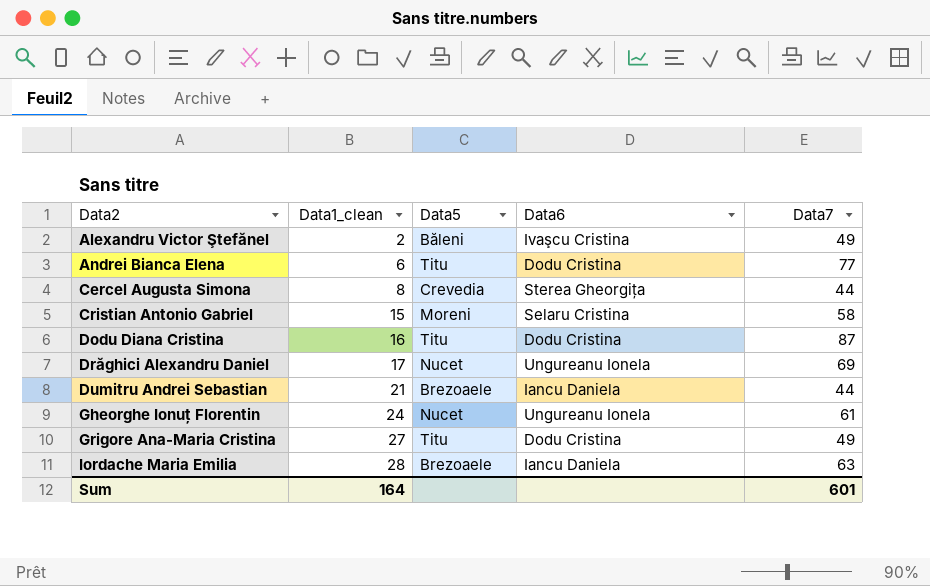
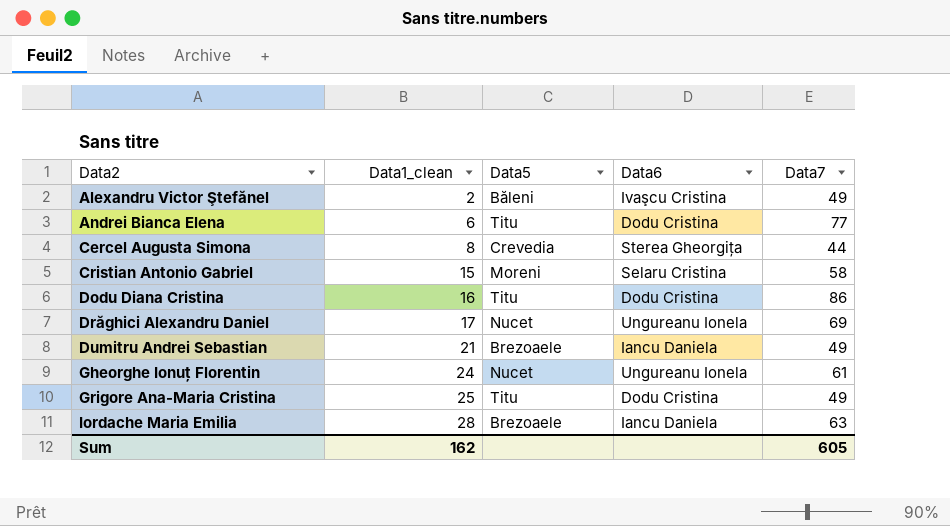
Dodu Diana Cristina | Data7: 87 -> 86
Dumitru Andrei Sebastian | Data7: 44 -> 49
Grigore Ana-Maria Cristina | Data1_clean: 27 -> 25
Sum | Data1_clean: 164 -> 162
Sum | Data7: 601 -> 605

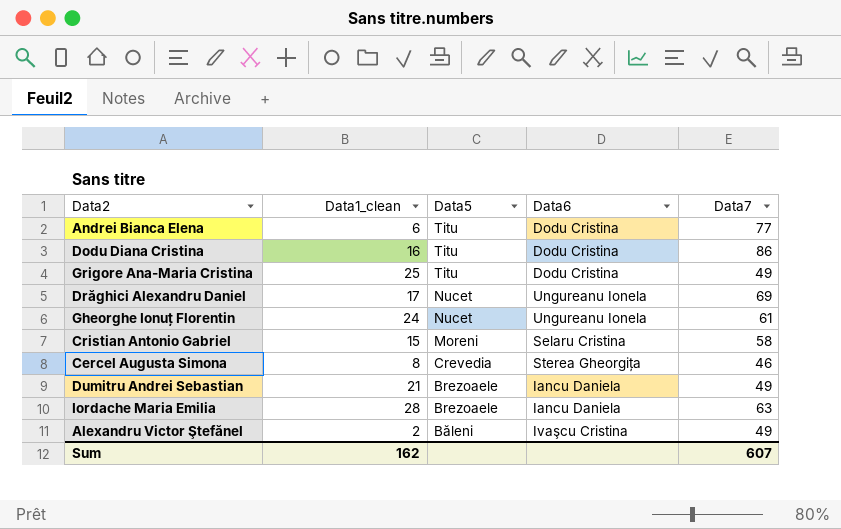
row order: Data2 ascending -> Data5 descending
Cercel Augusta Simona | Data7: 44 -> 46
Sum | Data7: 605 -> 607

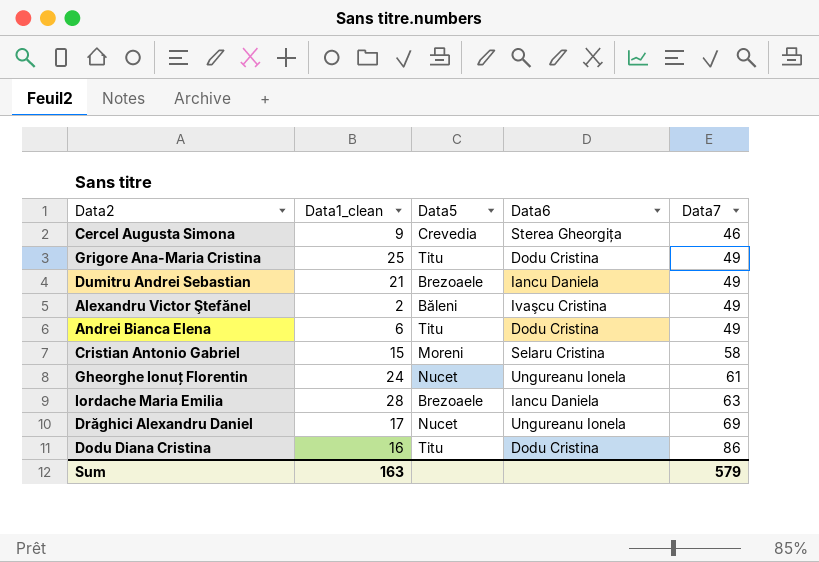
row order: Data5 descending -> Data7 ascending
Cercel Augusta Simona | Data1_clean: 8 -> 9
Andrei Bianca Elena | Data7: 77 -> 49
Sum | Data1_clean: 162 -> 163
Sum | Data7: 607 -> 579

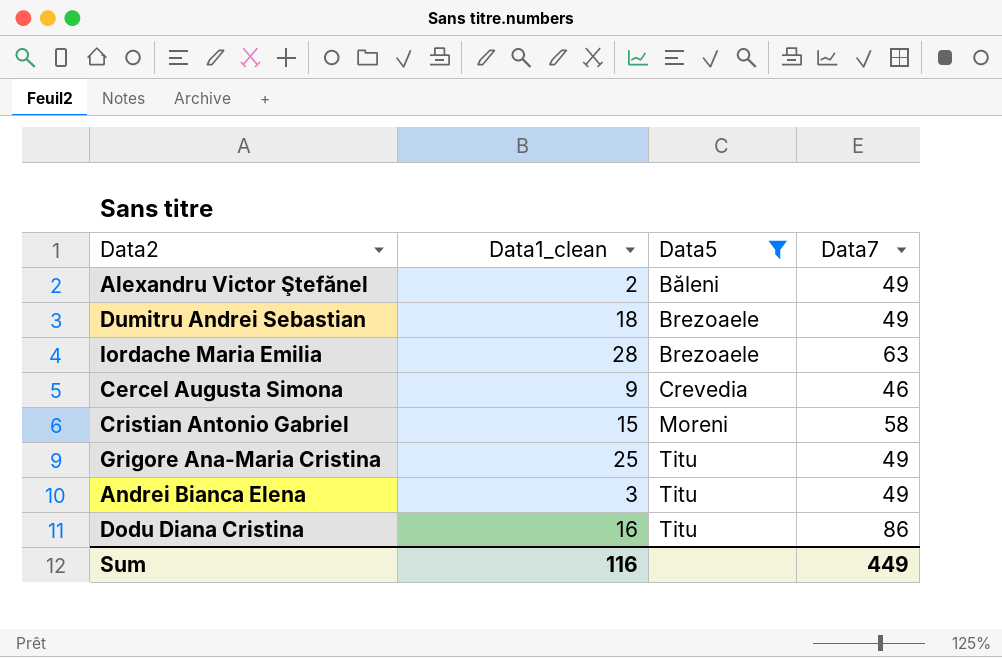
filter: none -> Data5 != Nucet
row order: Data7 ascending -> Data5 ascending
column Data6 | position: 4 -> none
Dumitru Andrei Sebastian | Data1_clean: 21 -> 18
Andrei Bianca Elena | Data1_clean: 6 -> 3
Sum | Data1_clean: 163 -> 116
Sum | Data7: 579 -> 449

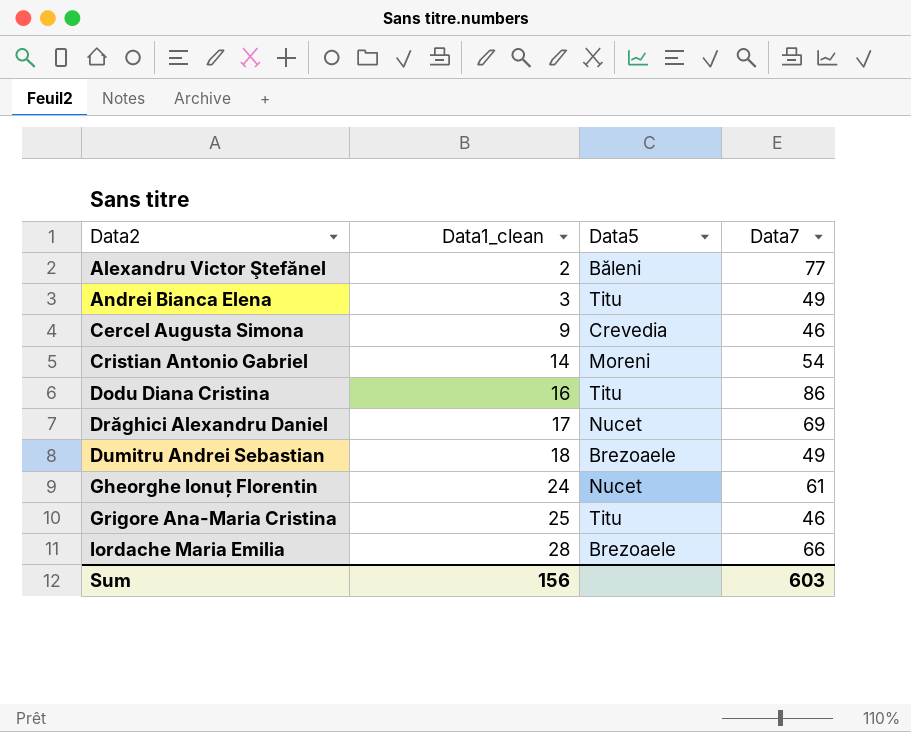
filter: Data5 != Nucet -> none
row order: Data5 ascending -> Data2 ascending
Alexandru Victor Ştefănel | Data7: 49 -> 77
Cristian Antonio Gabriel | Data1_clean: 15 -> 14
Cristian Antonio Gabriel | Data7: 58 -> 54
Grigore Ana-Maria Cristina | Data7: 49 -> 46
Iordache Maria Emilia | Data7: 63 -> 66
Sum | Data1_clean: 116 -> 156
Sum | Data7: 449 -> 603

